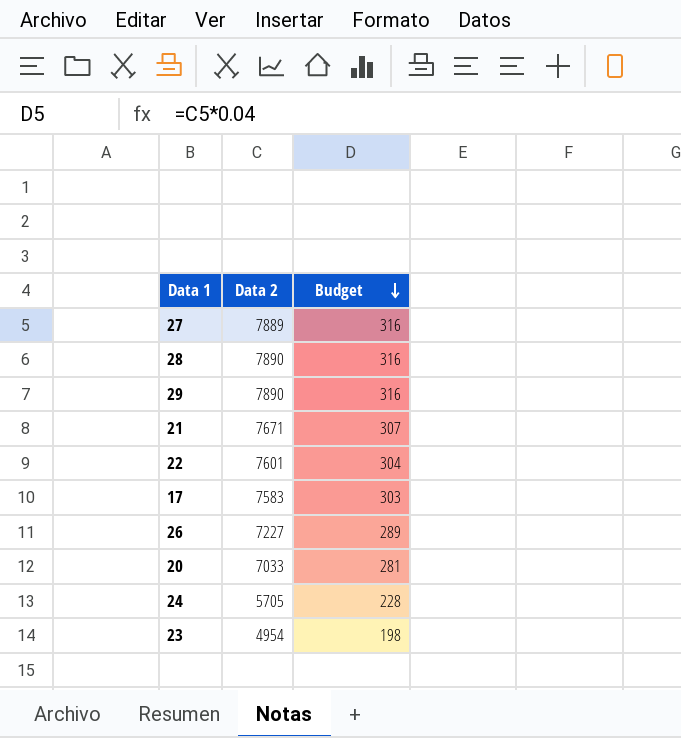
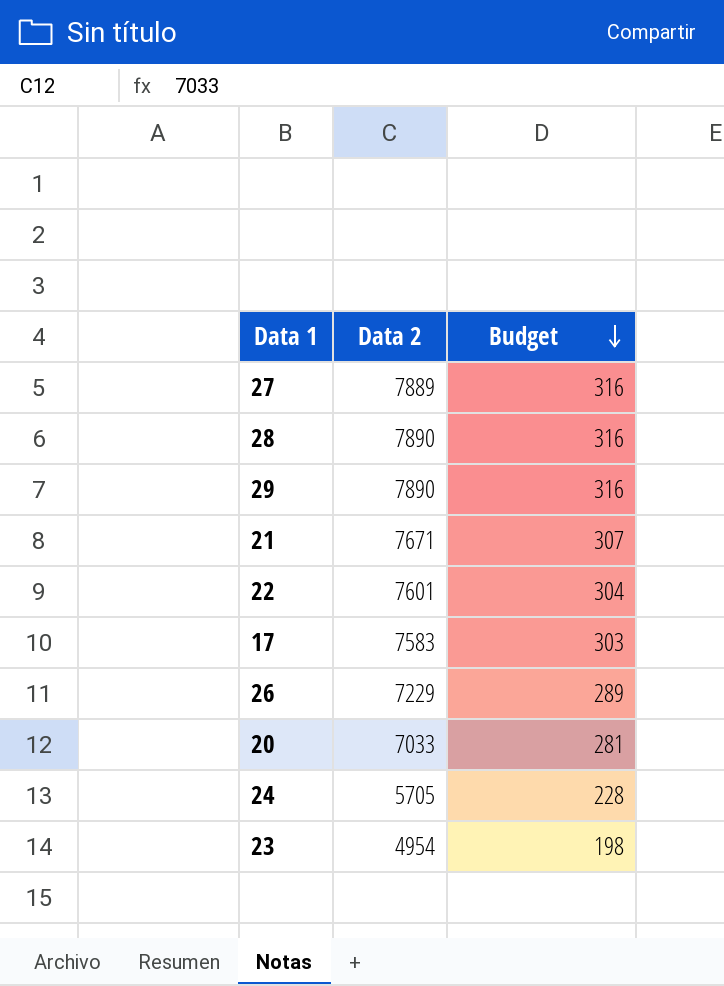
26 | Data 2: 7227 -> 7229

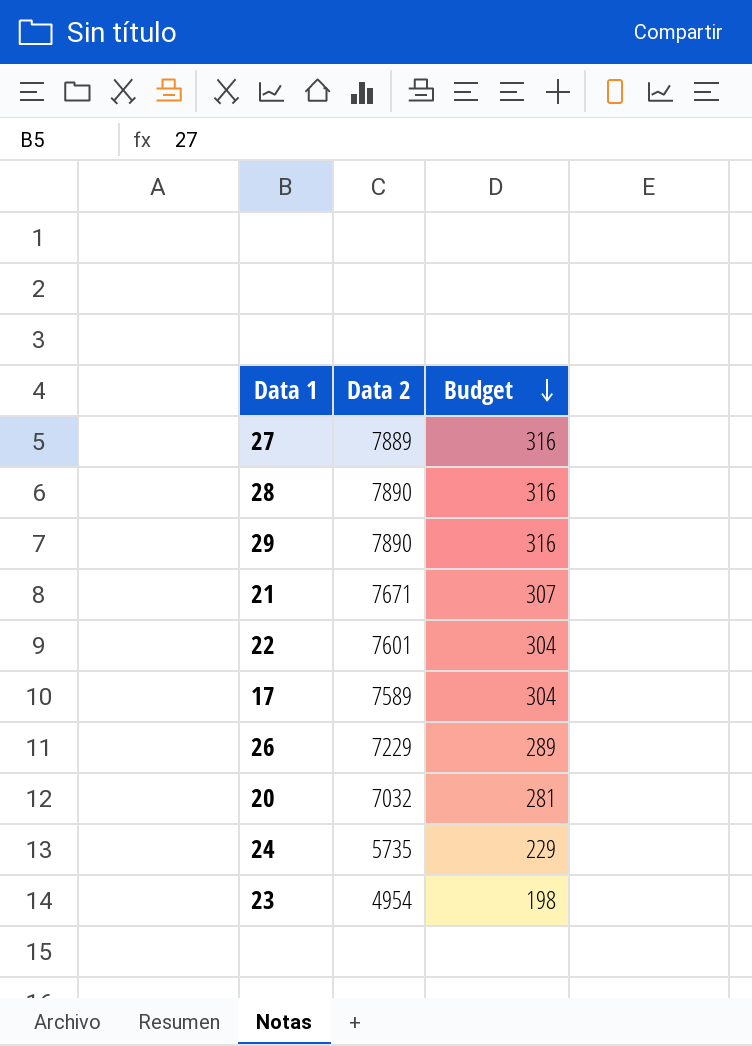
17 | Data 2: 7583 -> 7589
17 | Budget: 303 -> 304
20 | Data 2: 7033 -> 7032
24 | Data 2: 5705 -> 5735
24 | Budget: 228 -> 229

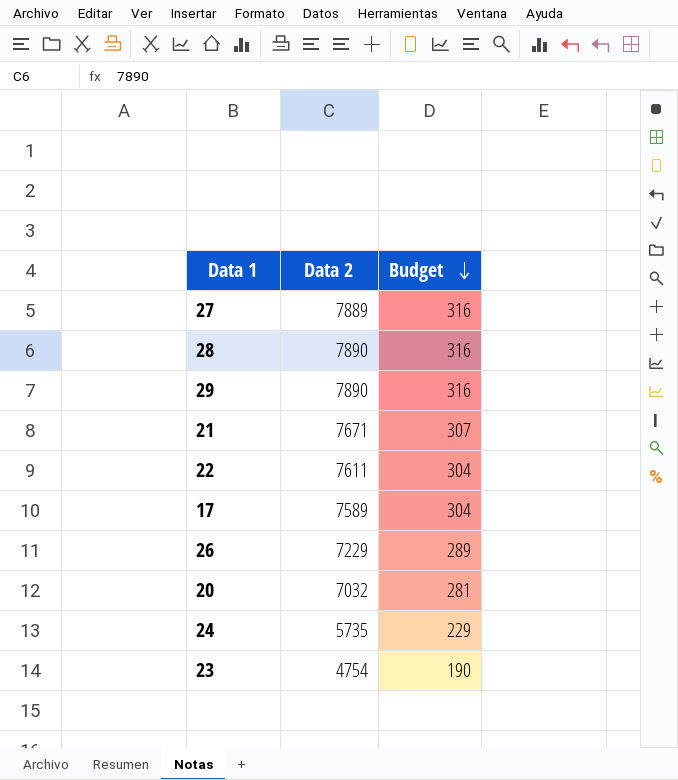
22 | Data 2: 7601 -> 7611
23 | Data 2: 4954 -> 4754
23 | Budget: 198 -> 190

